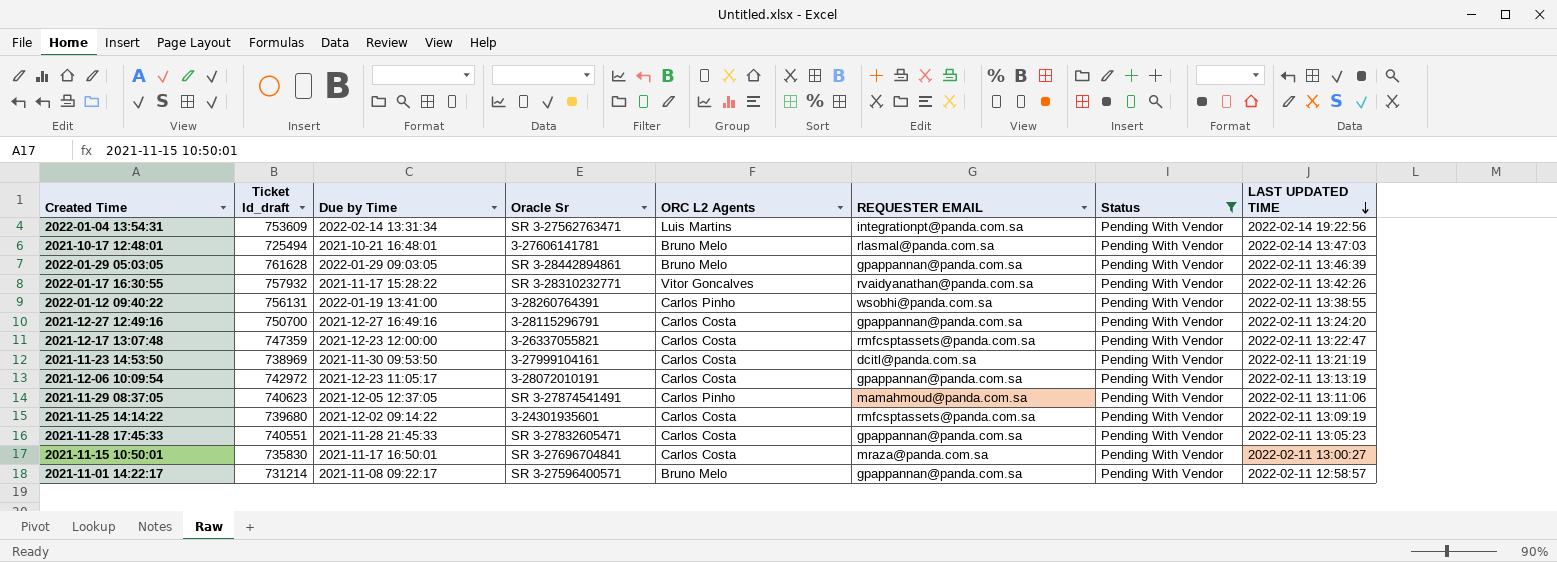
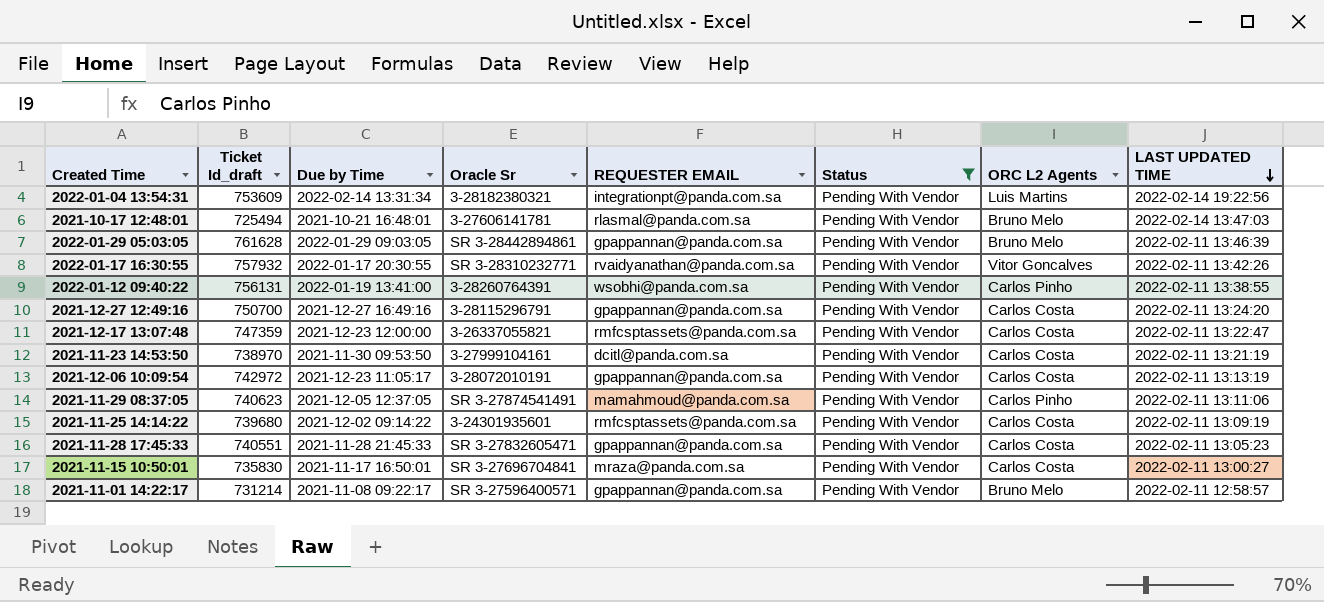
column ORC L2 Agents | position: 5 -> 7
2022-01-04 13:54:31 | Oracle Sr: SR 3-27562763471 -> 3-28182380321
2022-01-17 16:30:55 | Due by Time: 2021-11-17 15:28:22 -> 2022-01-17 20:30:55
2021-11-23 14:53:50 | Ticket Id_draft: 738969 -> 738970

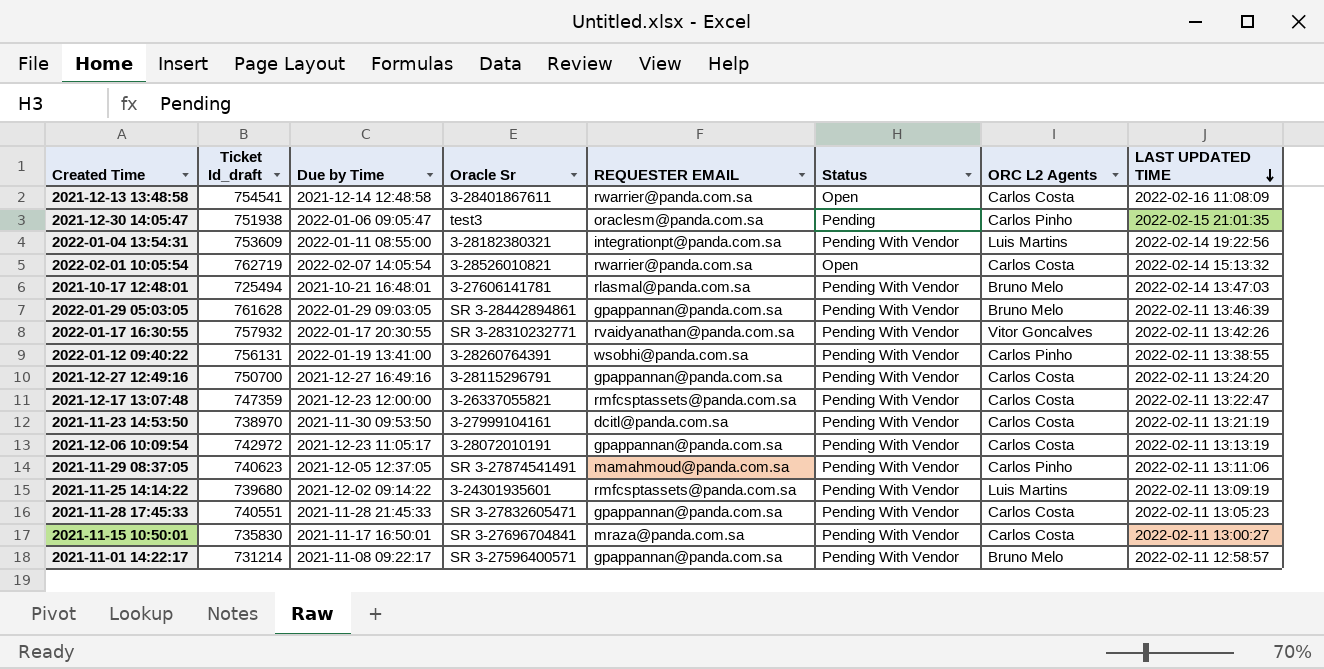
filter: Status = Pending With Vendor -> none
2022-01-04 13:54:31 | Due by Time: 2022-02-14 13:31:34 -> 2022-01-11 08:55:00
2021-11-25 14:14:22 | ORC L2 Agents: Carlos Costa -> Luis Martins

